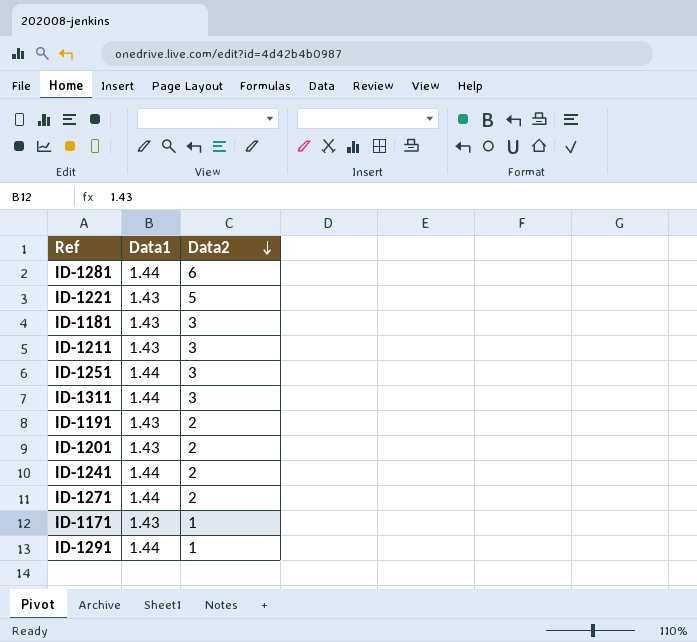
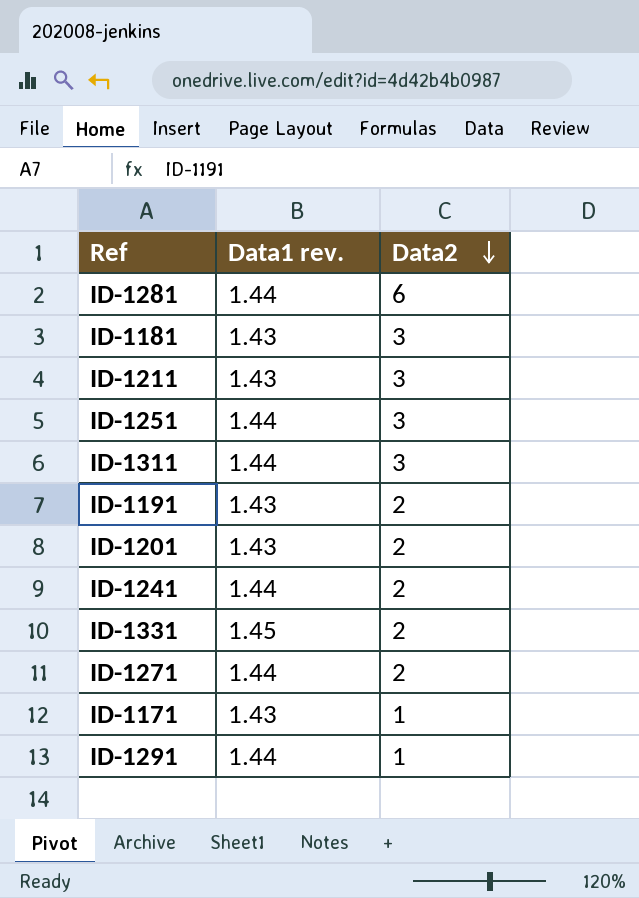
column name: Data1 -> Data1 rev.
row ID-1221: 1.43 | 5 -> none
row ID-1331: none -> 1.45 | 2

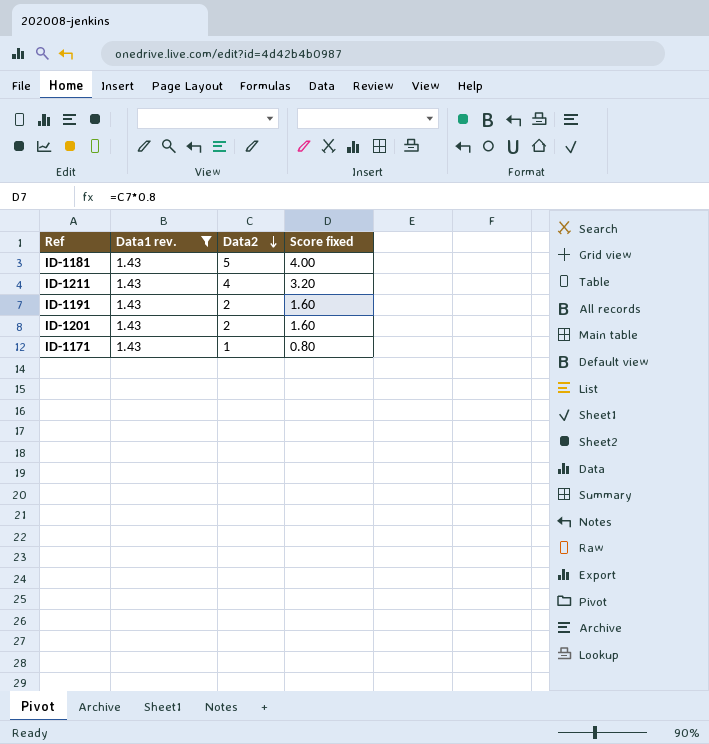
filter: none -> Data1 rev. = 1.43
column Score fixed | formula: none -> [Data2] * 0.8
ID-1181 | Data2: 3 -> 5
ID-1211 | Data2: 3 -> 4

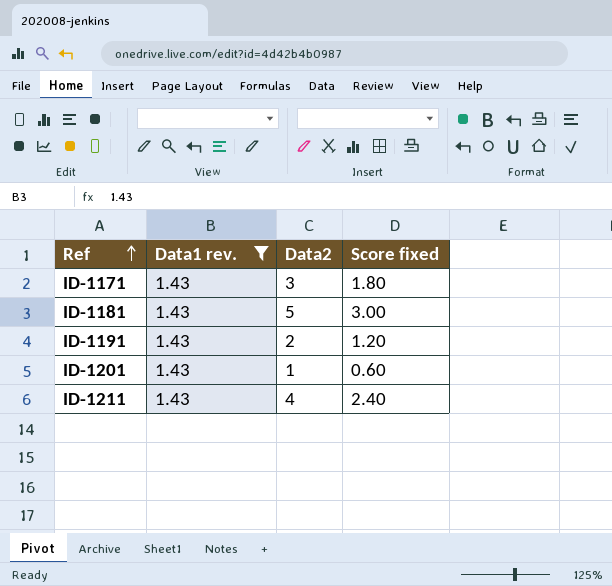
row order: Data2 descending -> Ref ascending
column Score fixed | formula: [Data2] * 0.8 -> [Data2] * 0.6
ID-1171 | Data2: 1 -> 3
ID-1201 | Data2: 2 -> 1

